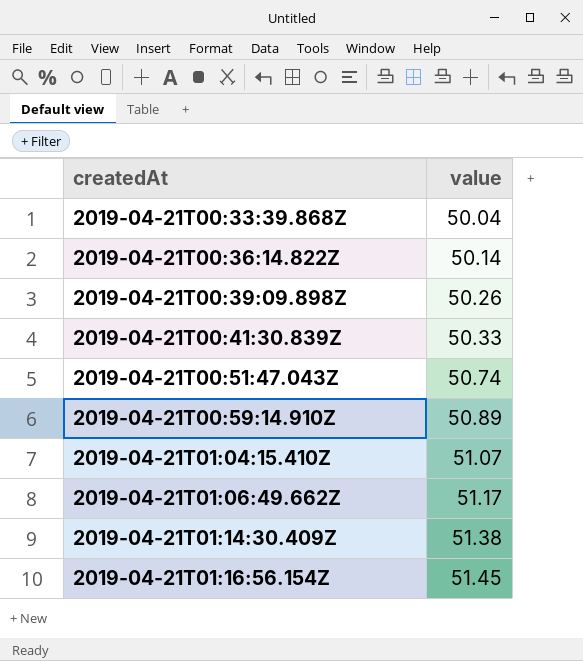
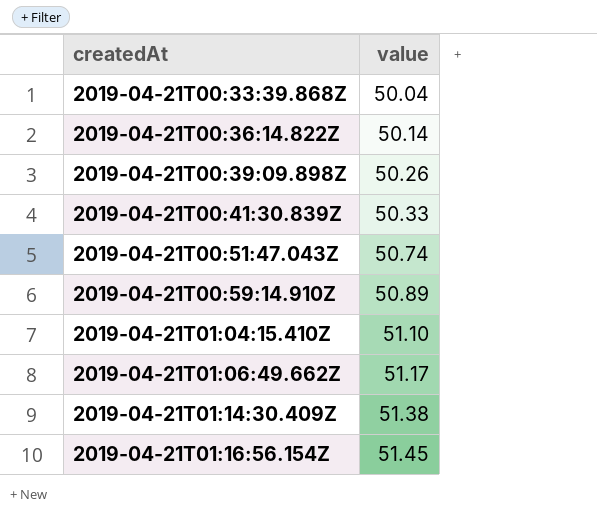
2019-04-21T01:04:15.410Z | value: 51.07 -> 51.10

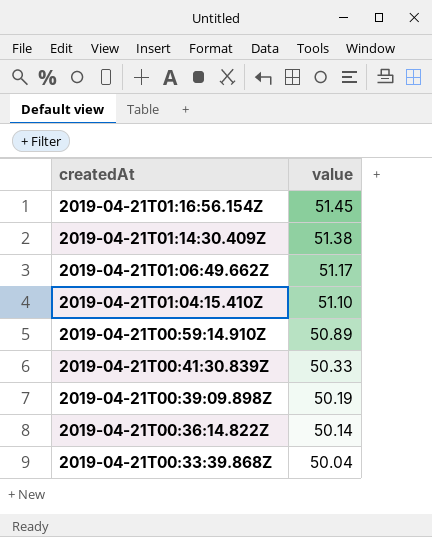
row order: createdAt ascending -> createdAt descending
row 2019-04-21T00:51:47.043Z: 50.74 -> none
2019-04-21T00:39:09.898Z | value: 50.26 -> 50.19

